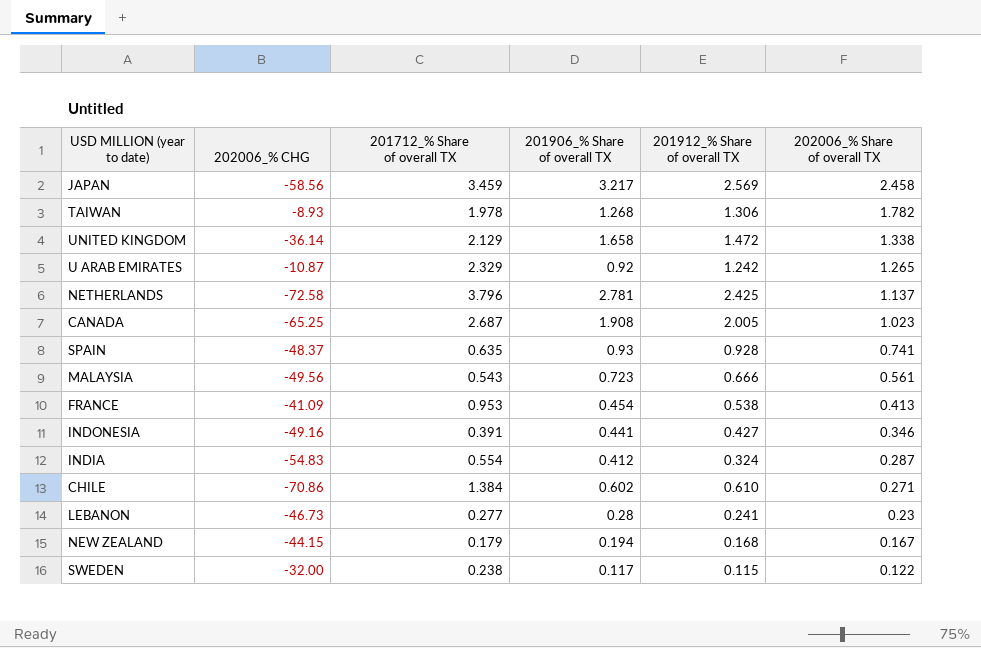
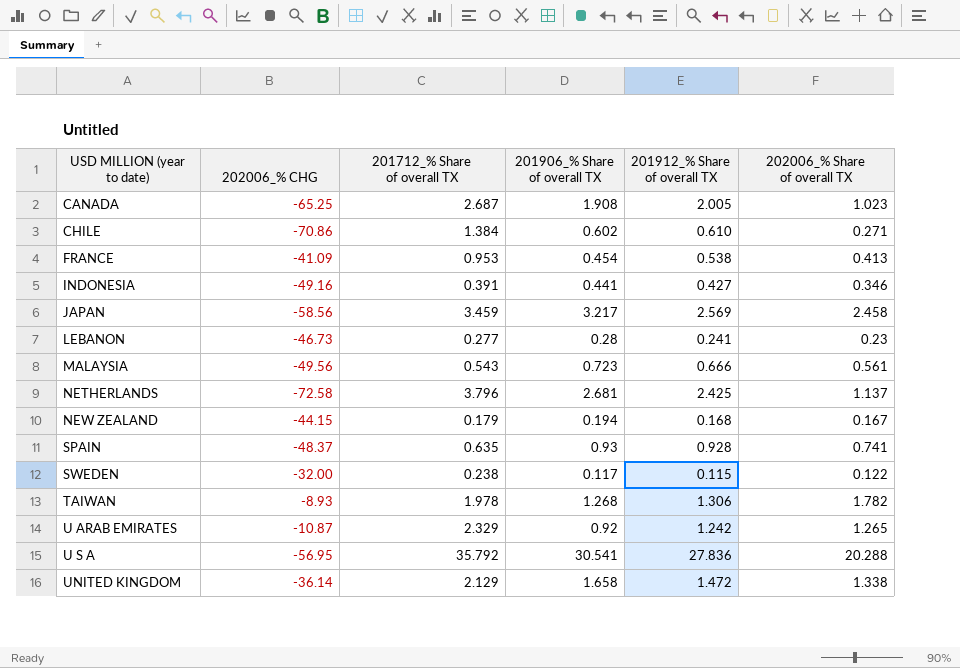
row order: 202006_% Share of overall TX descending -> USD MILLION (year to date) ascending
row INDIA: -54.83 | 0.554 | 0.412 | 0.324 | 0.287 -> none
NETHERLANDS | 201906_% Share of overall TX: 2.781 -> 2.681
row U S A: none -> -56.95 | 35.792 | 30.541 | 27.836 | 20.288

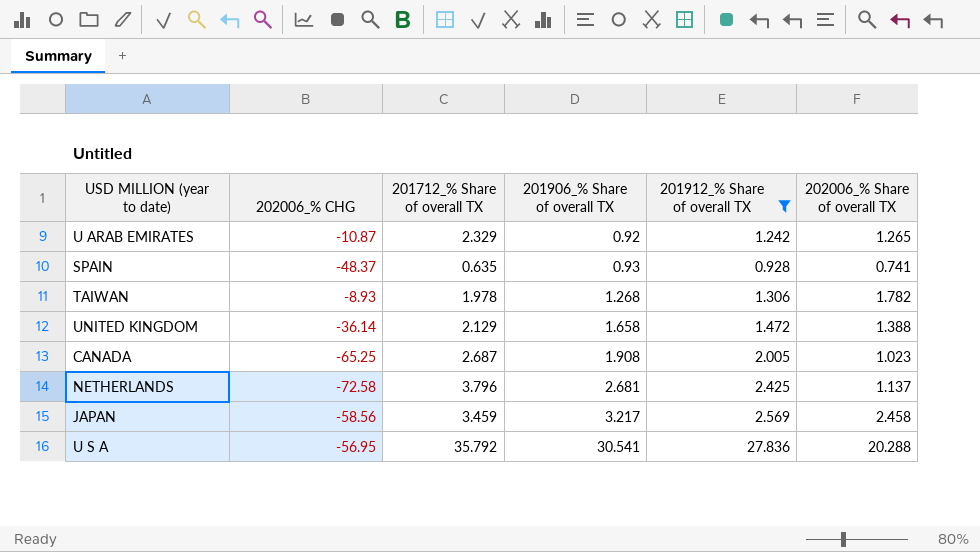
filter: none -> 201912_% Share of overall TX >= 0.928
row order: USD MILLION (year to date) ascending -> 201906_% Share of overall TX ascending
UNITED KINGDOM | 202006_% Share of overall TX: 1.338 -> 1.388

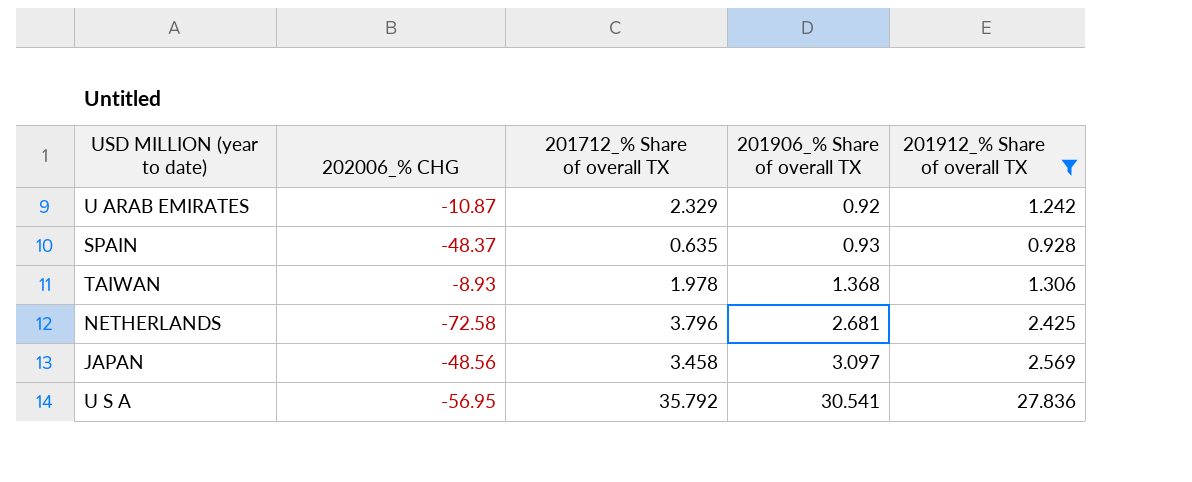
column 202006_% Share of overall TX | position: 6 -> none
row UNITED KINGDOM: -36.14 | 2.129 | 1.658 | 1.472 | 1.388 -> none
row CANADA: -65.25 | 2.687 | 1.908 | 2.005 | 1.023 -> none
TAIWAN | 201906_% Share of overall TX: 1.268 -> 1.368
JAPAN | 202006_% CHG: -58.56 -> -48.56
JAPAN | 201712_% Share of overall TX: 3.459 -> 3.458
JAPAN | 201906_% Share of overall TX: 3.217 -> 3.097

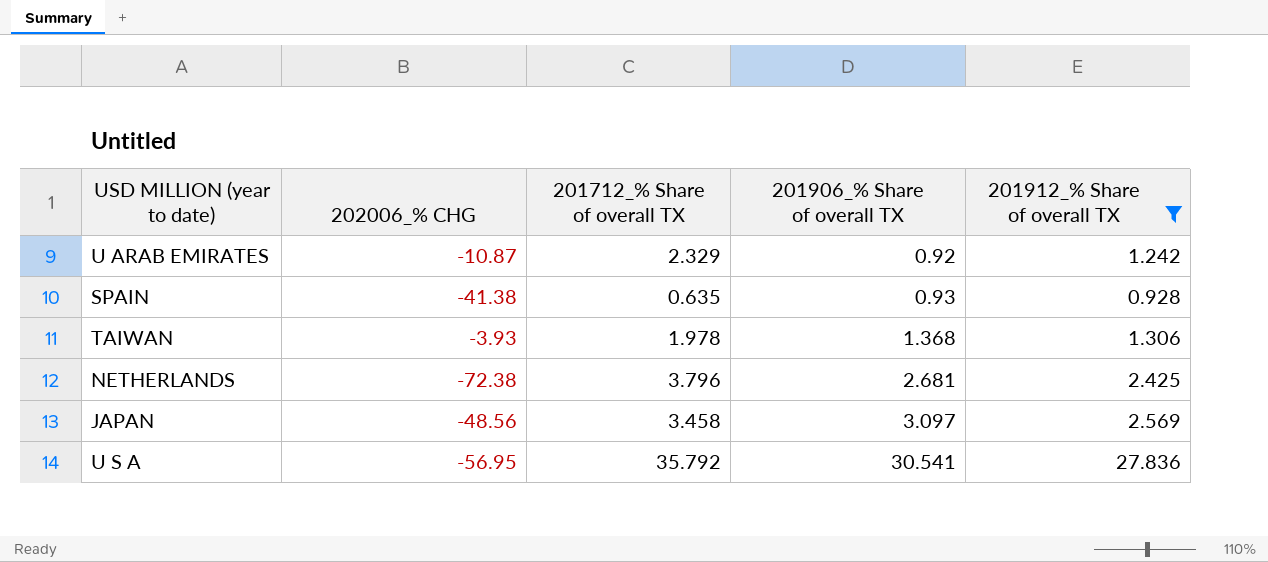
SPAIN | 202006_% CHG: -48.37 -> -41.38
TAIWAN | 202006_% CHG: -8.93 -> -3.93
NETHERLANDS | 202006_% CHG: -72.58 -> -72.38

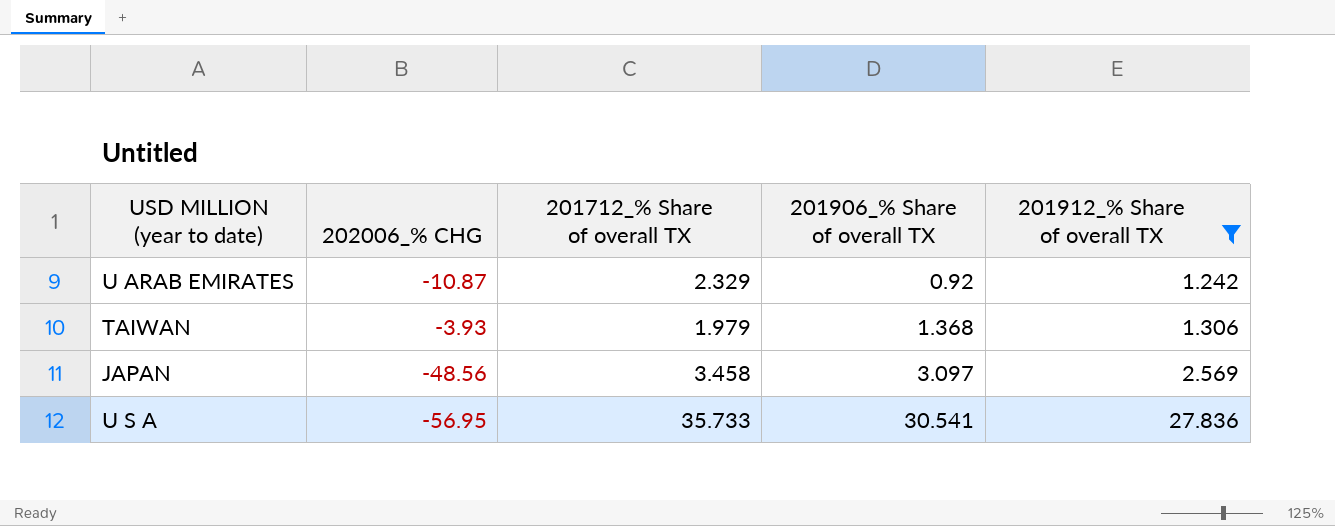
row SPAIN: -41.38 | 0.635 | 0.93 | 0.928 -> none
row NETHERLANDS: -72.38 | 3.796 | 2.681 | 2.425 -> none
TAIWAN | 201712_% Share of overall TX: 1.978 -> 1.979
U S A | 201712_% Share of overall TX: 35.792 -> 35.733

